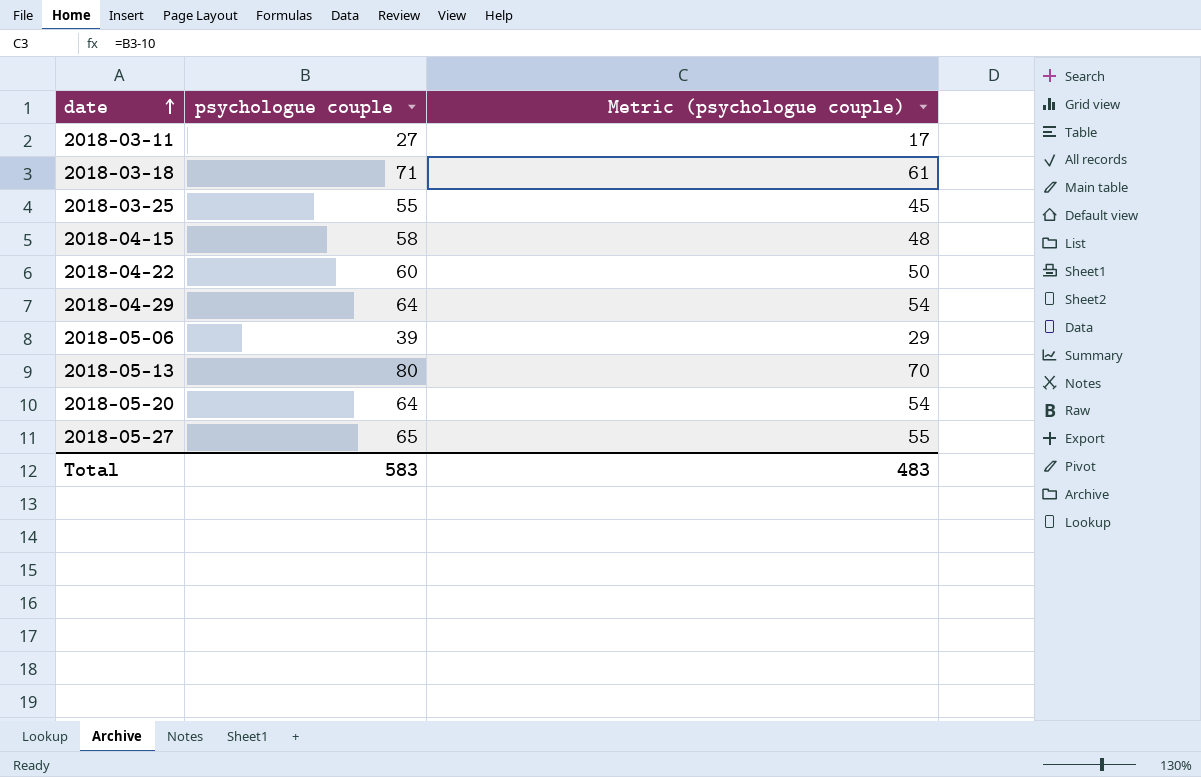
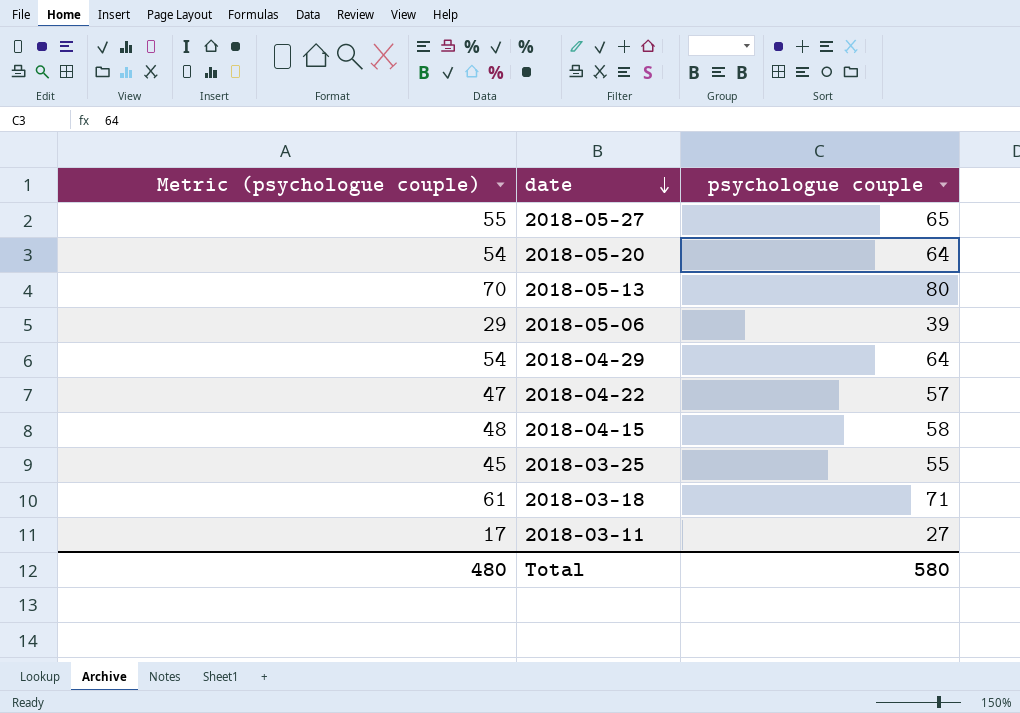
row order: date ascending -> date descending
column Metric (psychologue couple) | position: 3 -> 1
2018-04-22 | Metric (psychologue couple): 50 -> 47
2018-04-22 | psychologue couple: 60 -> 57
Total | Metric (psychologue couple): 483 -> 480
Total | psychologue couple: 583 -> 580

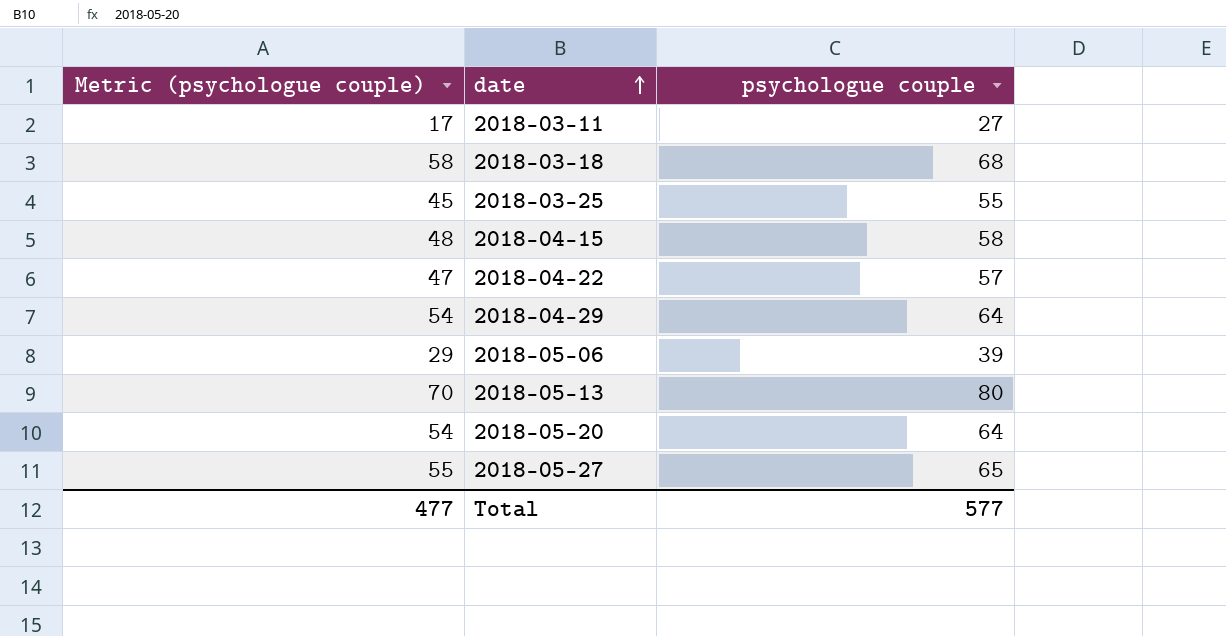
row order: date descending -> date ascending
2018-03-18 | Metric (psychologue couple): 61 -> 58
2018-03-18 | psychologue couple: 71 -> 68
Total | Metric (psychologue couple): 480 -> 477
Total | psychologue couple: 580 -> 577

